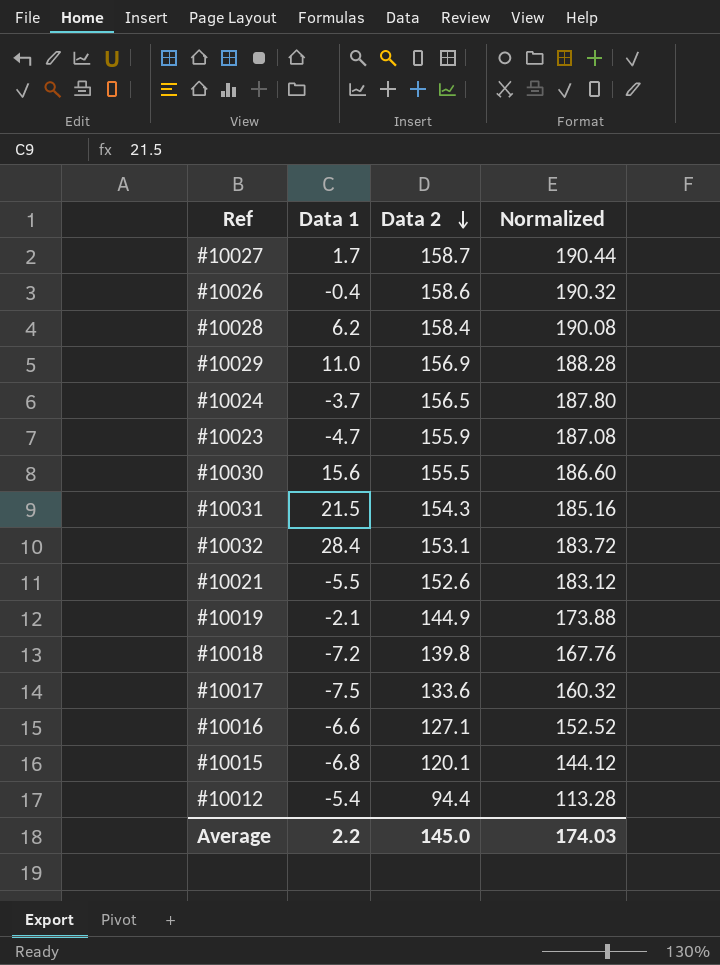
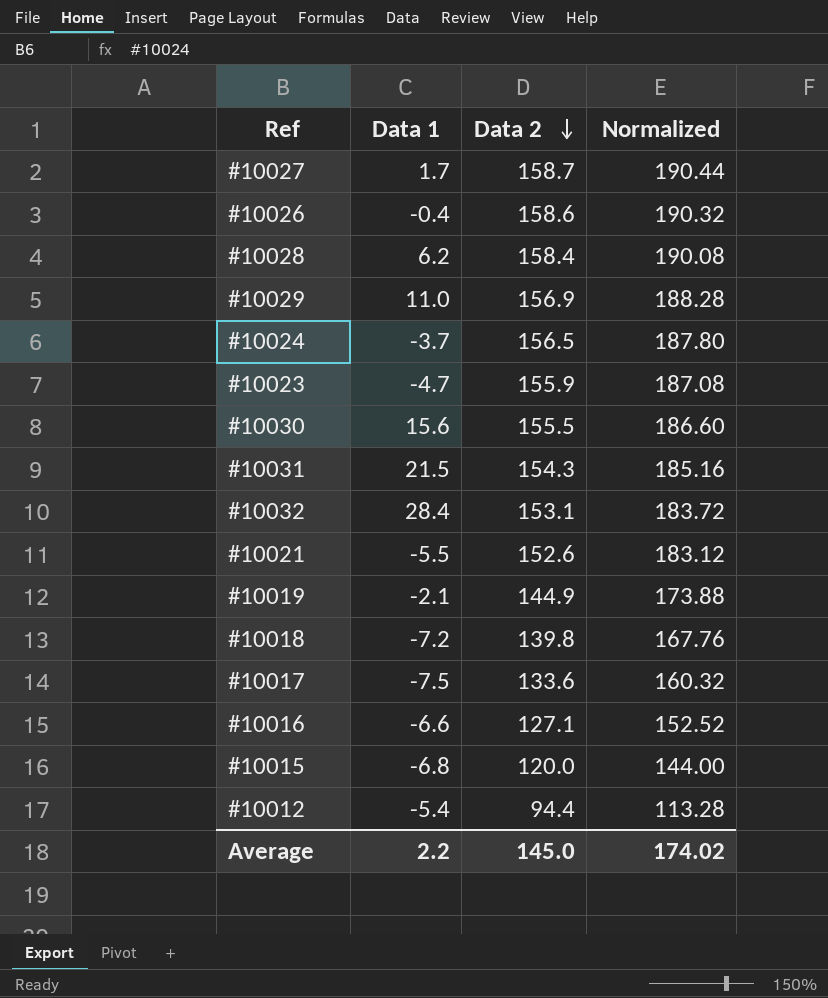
#10015 | Data 2: 120.1 -> 120.0
#10015 | Normalized: 144.12 -> 144.00
Average | Normalized: 174.03 -> 174.02

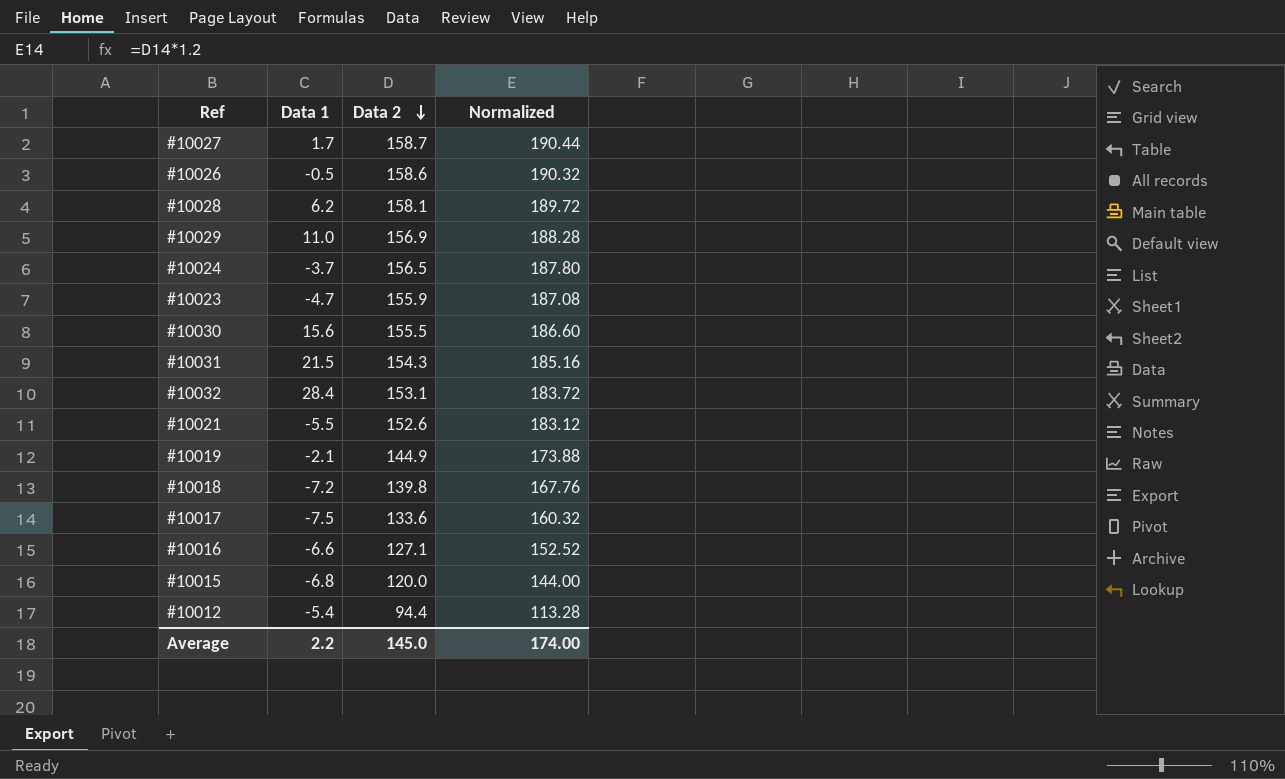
#10026 | Data 1: -0.4 -> -0.5
#10028 | Data 2: 158.4 -> 158.1
#10028 | Normalized: 190.08 -> 189.72
Average | Normalized: 174.02 -> 174.00

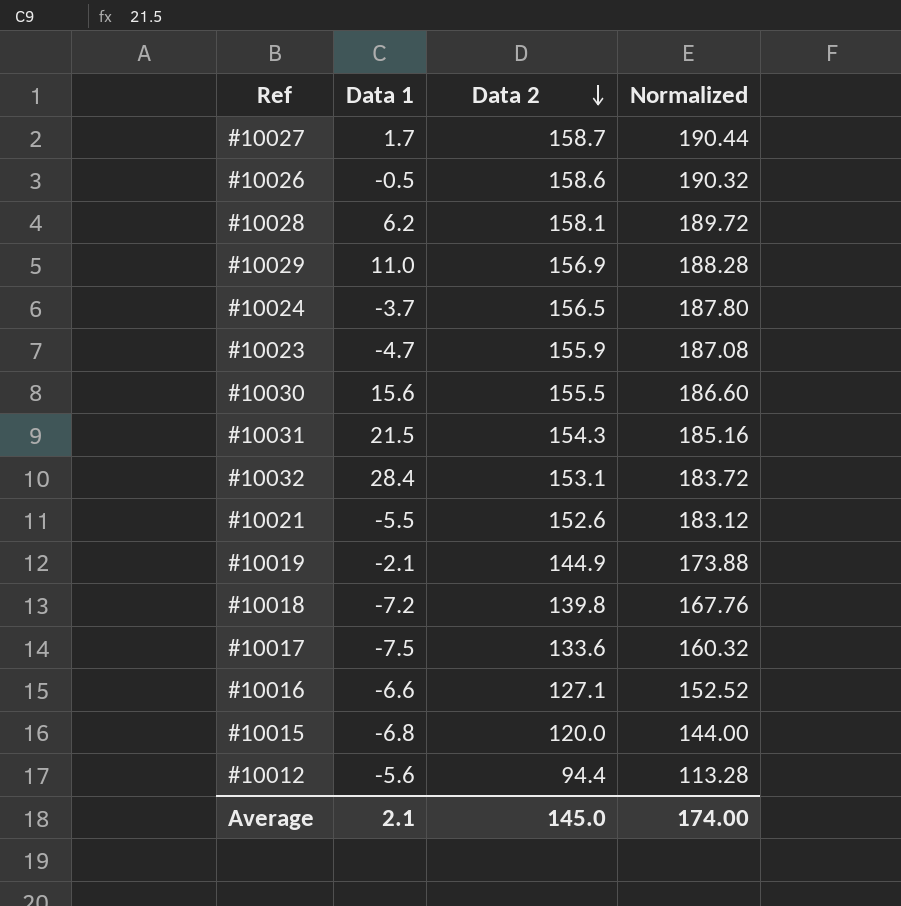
#10012 | Data 1: -5.4 -> -5.6
Average | Data 1: 2.2 -> 2.1

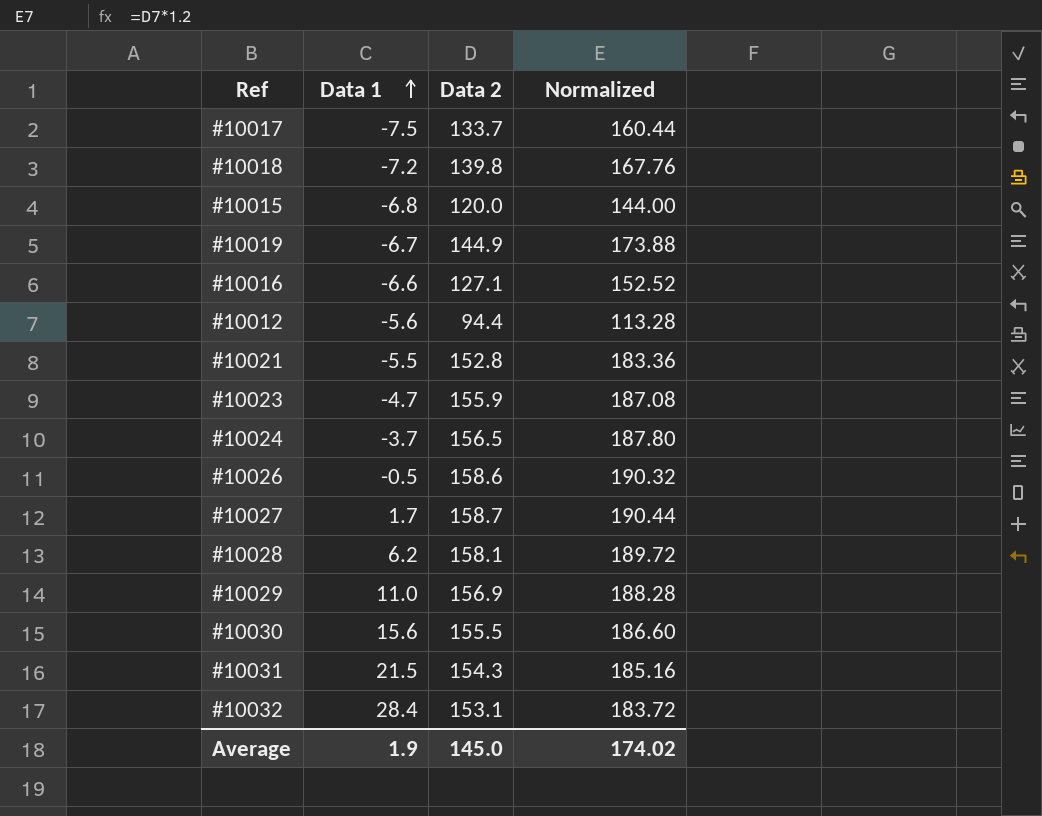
row order: Data 2 descending -> Data 1 ascending
#10017 | Data 2: 133.6 -> 133.7
#10017 | Normalized: 160.32 -> 160.44
#10019 | Data 1: -2.1 -> -6.7
#10021 | Data 2: 152.6 -> 152.8
#10021 | Normalized: 183.12 -> 183.36
Average | Data 1: 2.1 -> 1.9
Average | Normalized: 174.00 -> 174.02

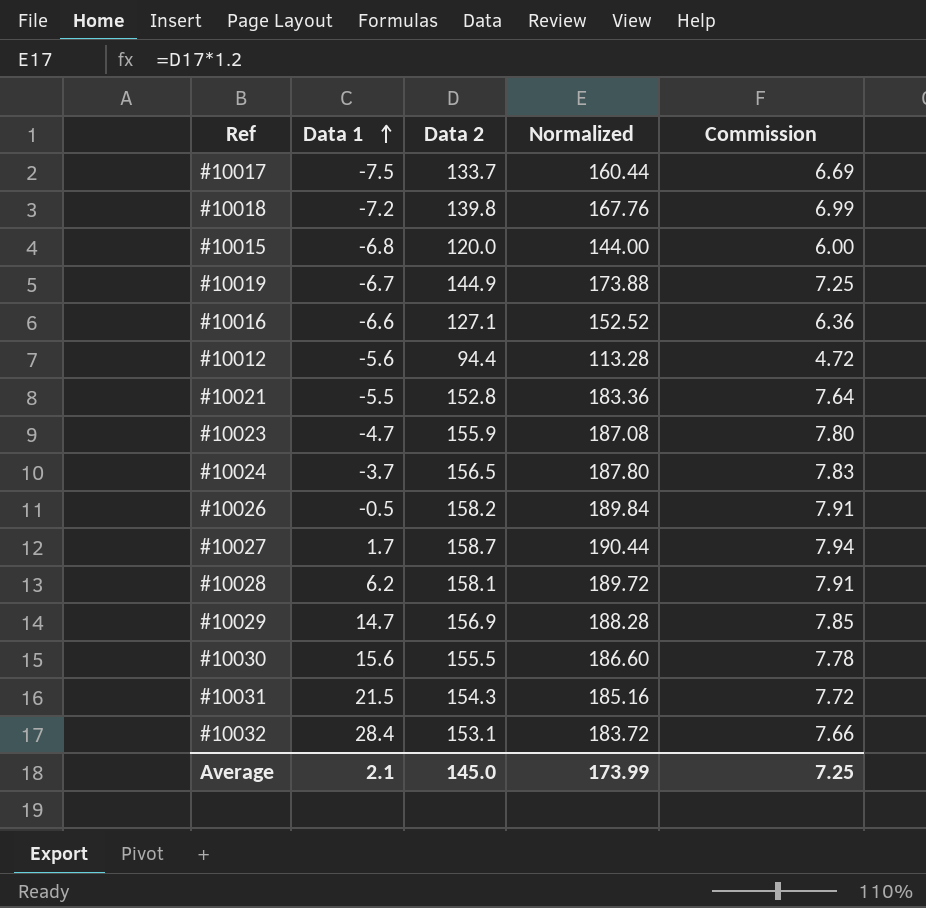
column Commission | formula: none -> [Data 2] * 0.05
#10026 | Data 2: 158.6 -> 158.2
#10026 | Normalized: 190.32 -> 189.84
#10029 | Data 1: 11.0 -> 14.7
Average | Data 1: 1.9 -> 2.1
Average | Normalized: 174.02 -> 173.99

